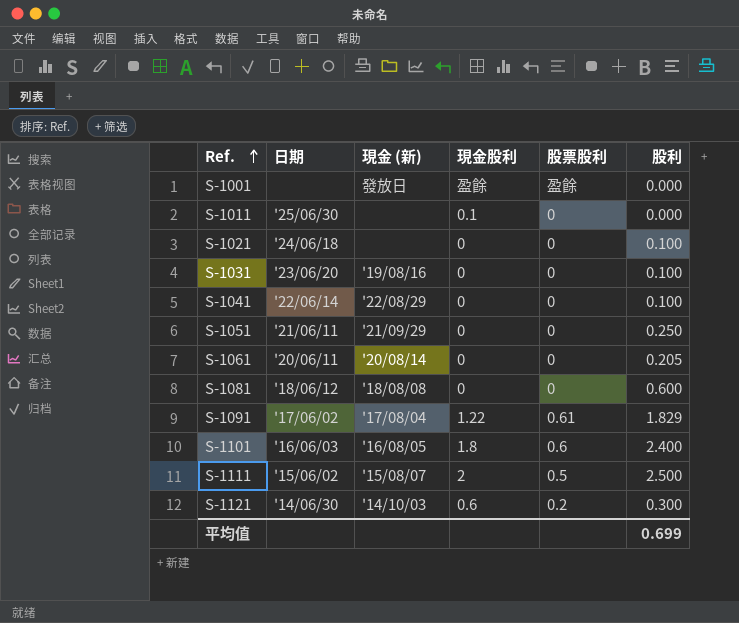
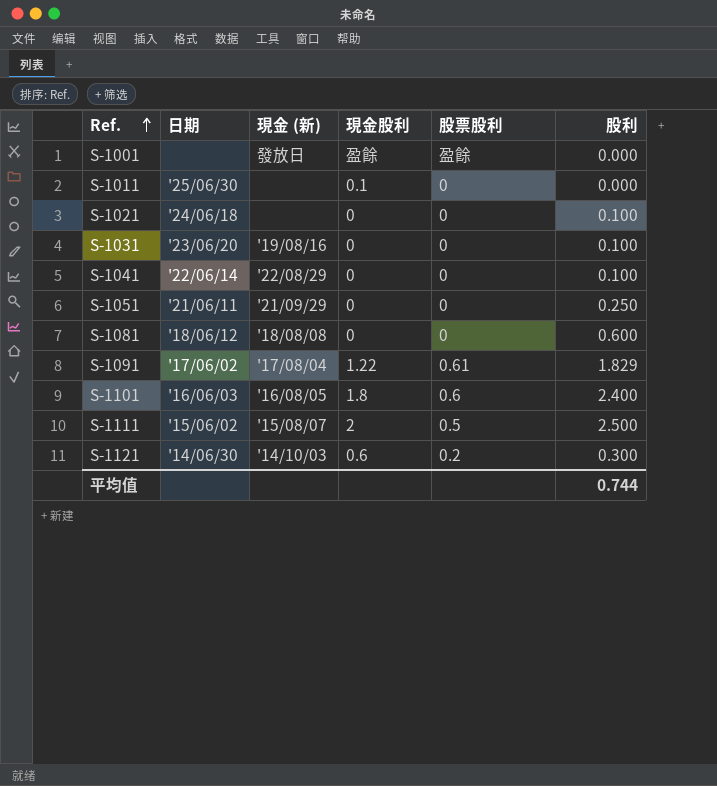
row S-1061: '20/06/11 | '20/08/14 | 0 | 0 | 0.205 -> none
平均值 | 股利: 0.699 -> 0.744

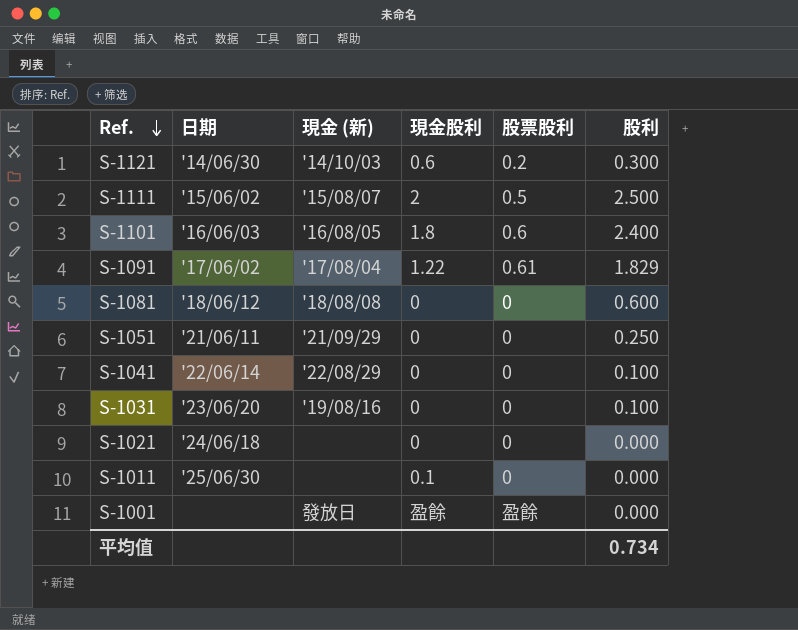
row order: Ref. ascending -> Ref. descending
S-1021 | 股利: 0.100 -> 0.000
平均值 | 股利: 0.744 -> 0.734

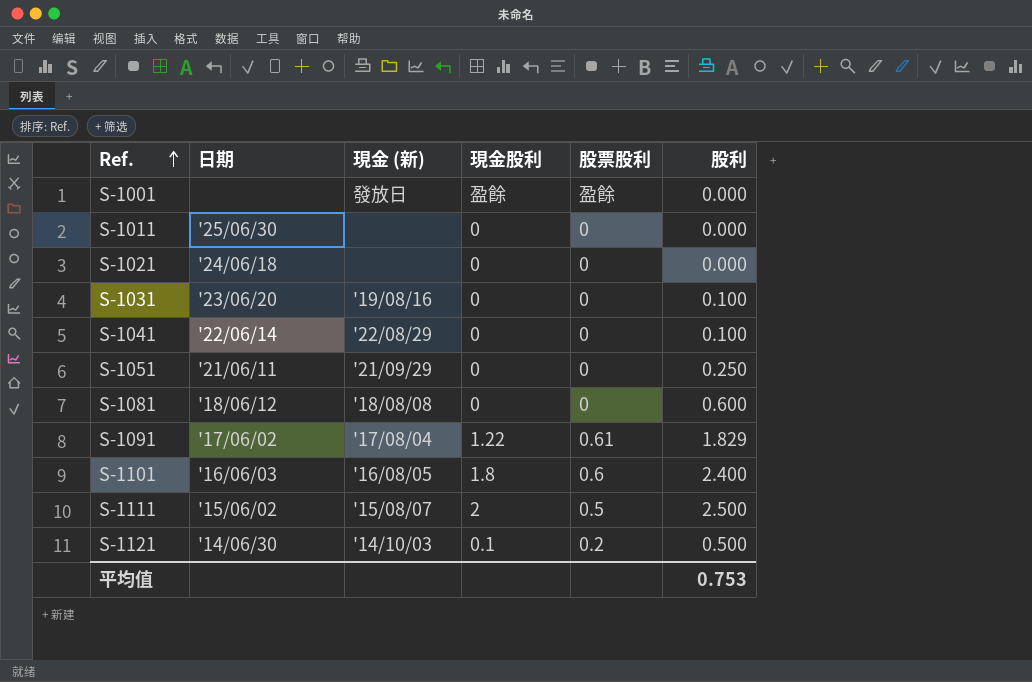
row order: Ref. descending -> Ref. ascending
S-1011 | 現金股利: 0.1 -> 0
S-1121 | 現金股利: 0.6 -> 0.1
S-1121 | 股利: 0.300 -> 0.500
平均值 | 股利: 0.734 -> 0.753

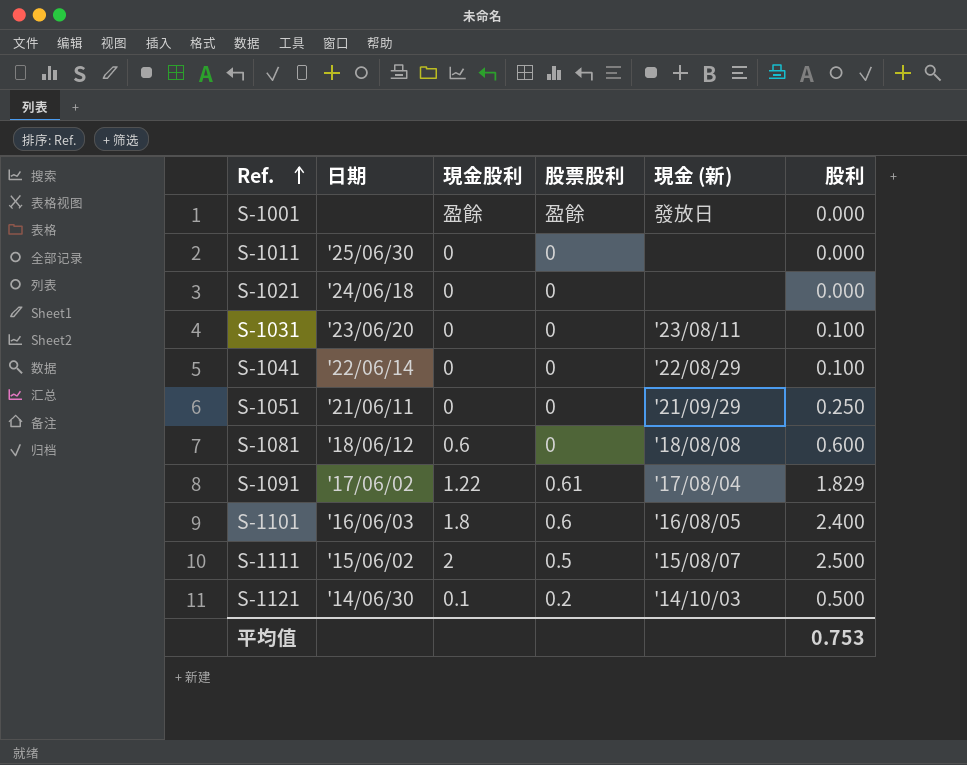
column 現金 (新) | position: 3 -> 5
S-1031 | 現金 (新): '19/08/16 -> '23/08/11
S-1081 | 現金股利: 0 -> 0.6

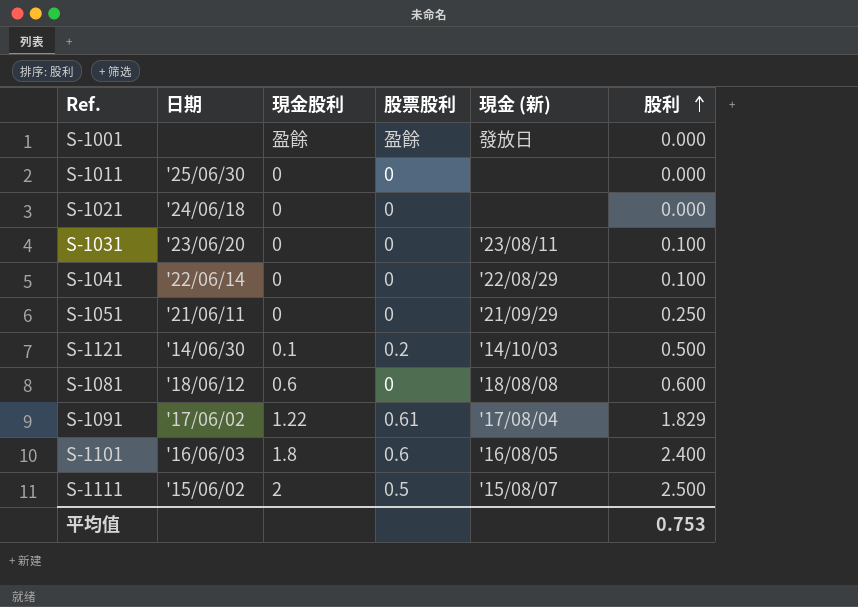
row order: Ref. ascending -> 股利 ascending

